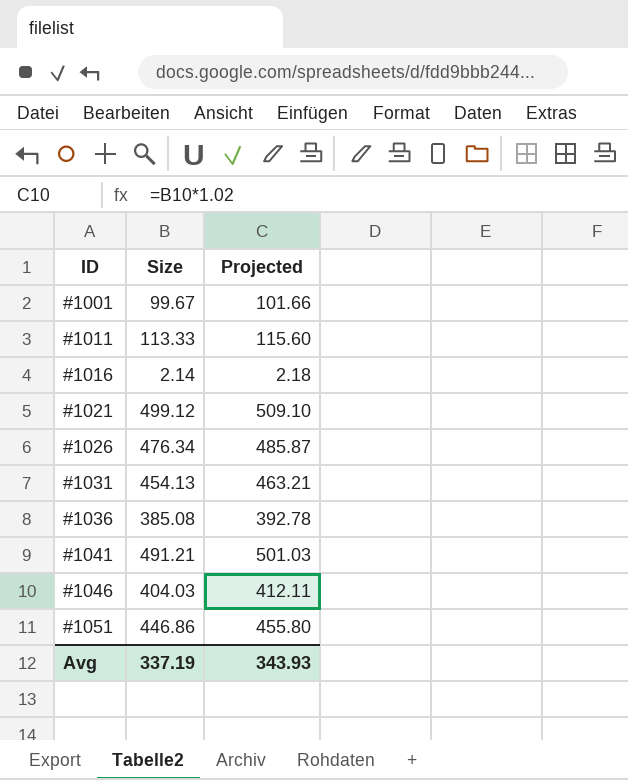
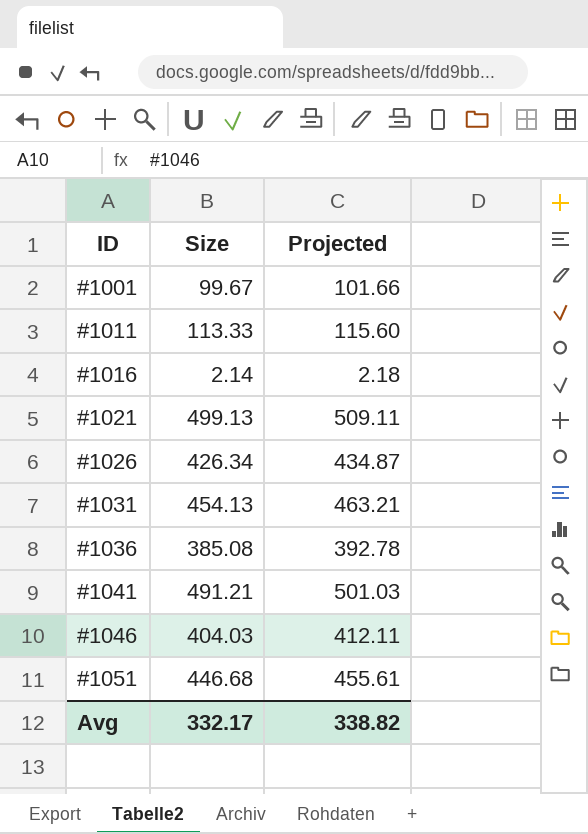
#1021 | Size: 499.12 -> 499.13
#1021 | Projected: 509.10 -> 509.11
#1026 | Size: 476.34 -> 426.34
#1026 | Projected: 485.87 -> 434.87
#1051 | Size: 446.86 -> 446.68
#1051 | Projected: 455.80 -> 455.61
Avg | Size: 337.19 -> 332.17
Avg | Projected: 343.93 -> 338.82

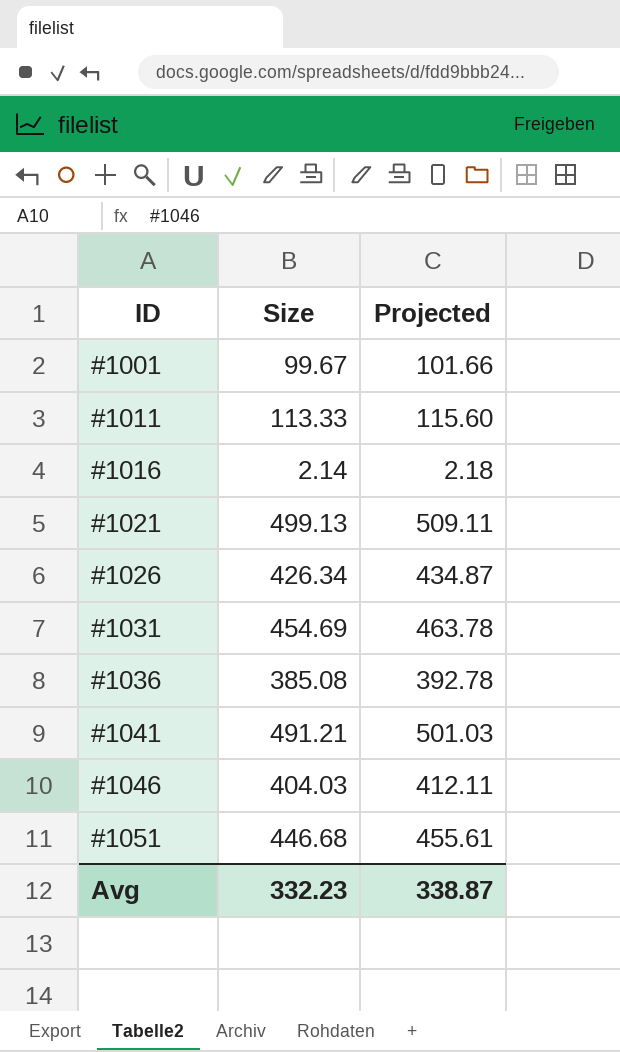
#1031 | Size: 454.13 -> 454.69
#1031 | Projected: 463.21 -> 463.78
Avg | Size: 332.17 -> 332.23
Avg | Projected: 338.82 -> 338.87

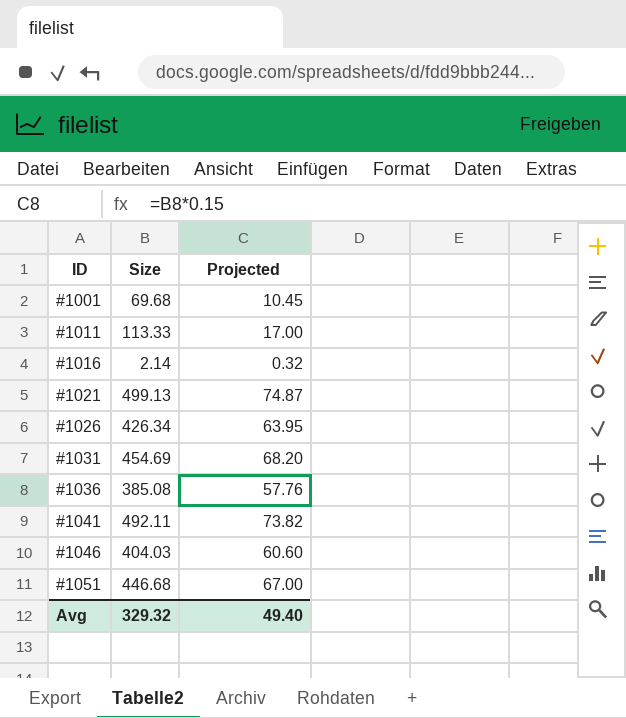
column Projected | formula: [Size] * 1.02 -> [Size] * 0.15
#1001 | Size: 99.67 -> 69.68
#1041 | Size: 491.21 -> 492.11
Avg | Size: 332.23 -> 329.32
Avg | Projected: 338.87 -> 49.40

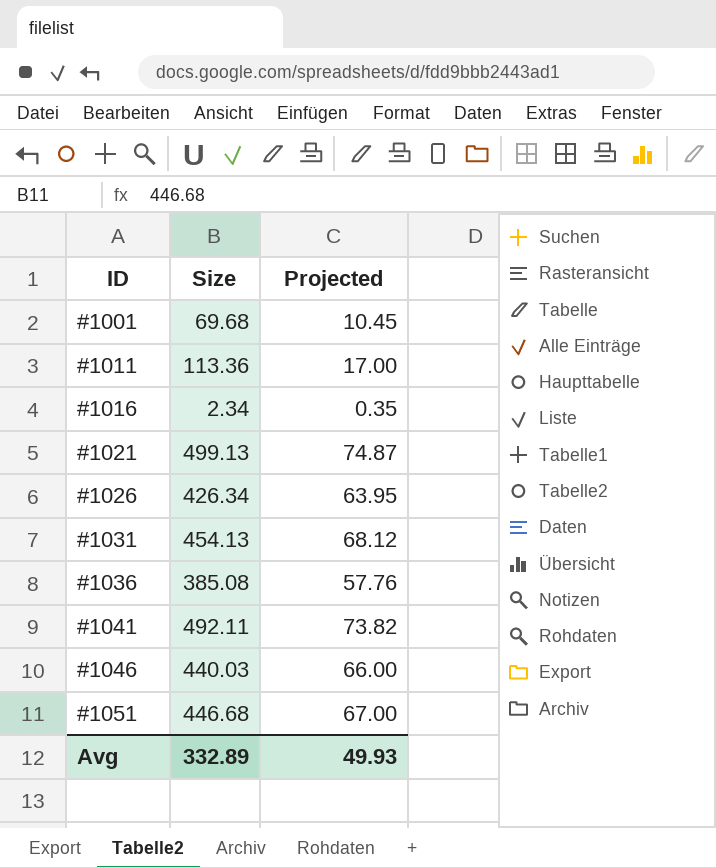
#1011 | Size: 113.33 -> 113.36
#1016 | Size: 2.14 -> 2.34
#1016 | Projected: 0.32 -> 0.35
#1031 | Size: 454.69 -> 454.13
#1031 | Projected: 68.20 -> 68.12
#1046 | Size: 404.03 -> 440.03
#1046 | Projected: 60.60 -> 66.00
Avg | Size: 329.32 -> 332.89
Avg | Projected: 49.40 -> 49.93

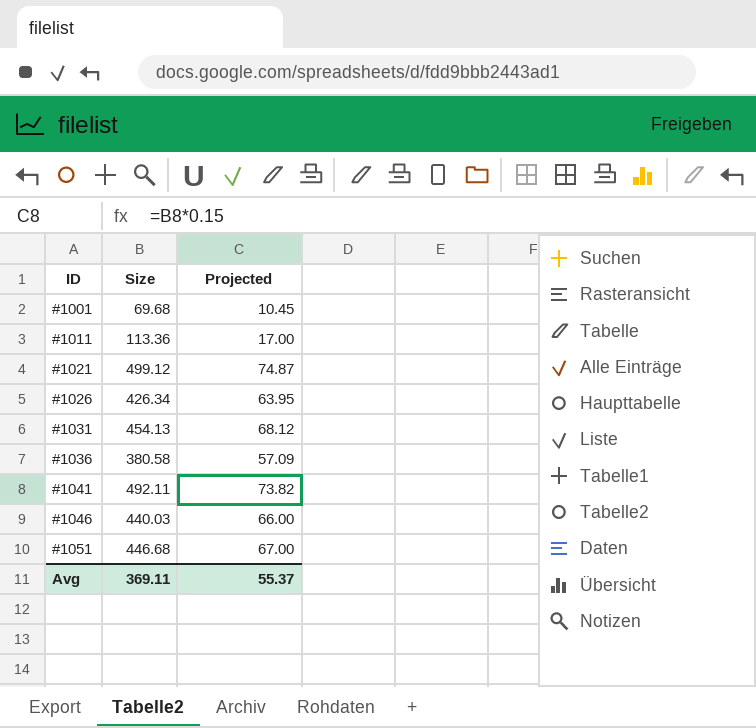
row #1016: 2.34 | 0.35 -> none
#1021 | Size: 499.13 -> 499.12
#1036 | Size: 385.08 -> 380.58
#1036 | Projected: 57.76 -> 57.09
Avg | Size: 332.89 -> 369.11
Avg | Projected: 49.93 -> 55.37

